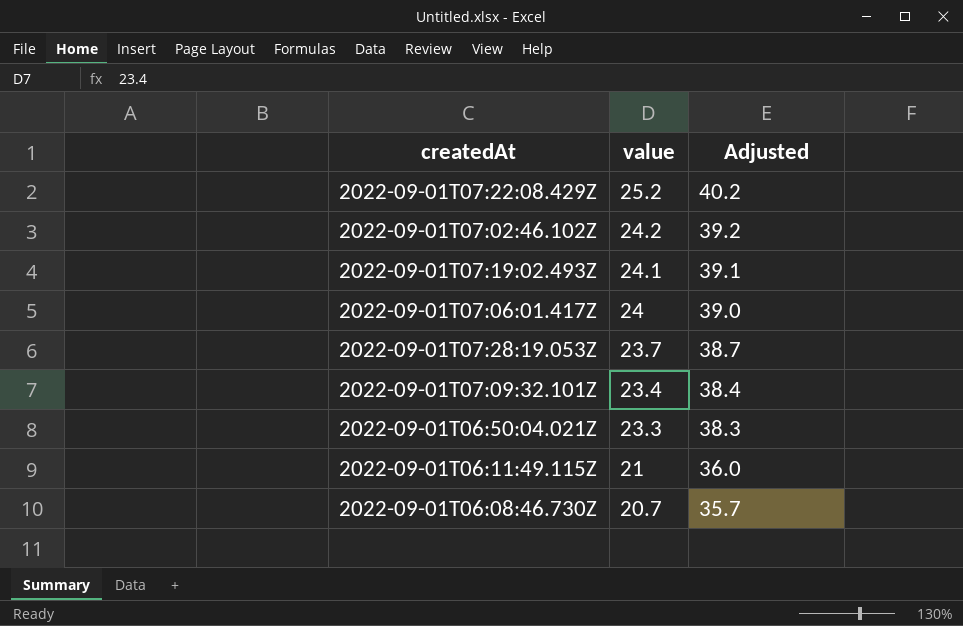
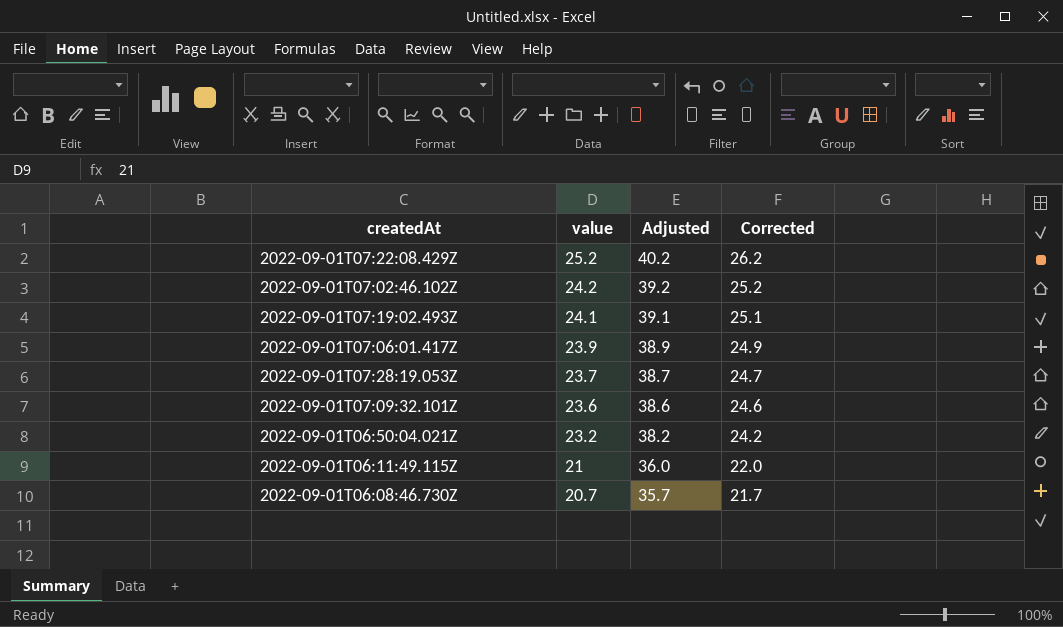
column Corrected | formula: none -> [value] + 1
2022-09-01T07:06:01.417Z | value: 24 -> 23.9
2022-09-01T07:06:01.417Z | Adjusted: 39.0 -> 38.9
2022-09-01T07:09:32.101Z | value: 23.4 -> 23.6
2022-09-01T07:09:32.101Z | Adjusted: 38.4 -> 38.6
2022-09-01T06:50:04.021Z | value: 23.3 -> 23.2
2022-09-01T06:50:04.021Z | Adjusted: 38.3 -> 38.2

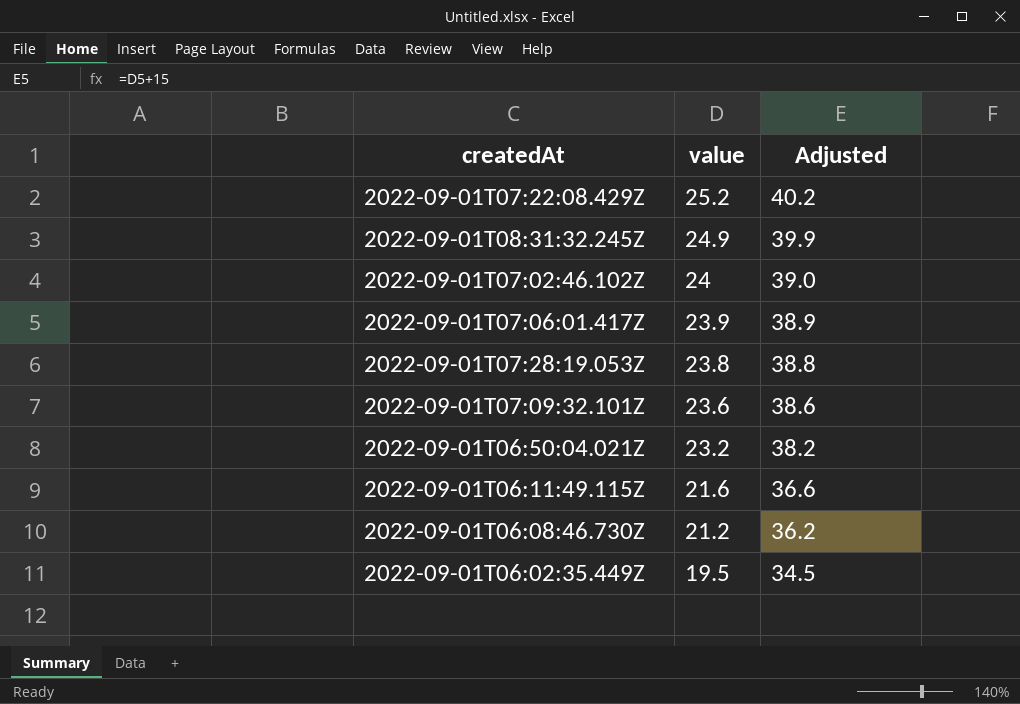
column Corrected | formula: [value] + 1 -> none
row 2022-09-01T07:19:02.493Z: 24.1 | 39.1 | 25.1 -> none
row 2022-09-01T08:31:32.245Z: none -> 24.9 | 39.9
2022-09-01T07:02:46.102Z | value: 24.2 -> 24
2022-09-01T07:02:46.102Z | Adjusted: 39.2 -> 39.0
2022-09-01T07:28:19.053Z | value: 23.7 -> 23.8
2022-09-01T07:28:19.053Z | Adjusted: 38.7 -> 38.8
2022-09-01T06:11:49.115Z | value: 21 -> 21.6
2022-09-01T06:11:49.115Z | Adjusted: 36.0 -> 36.6
2022-09-01T06:08:46.730Z | value: 20.7 -> 21.2
2022-09-01T06:08:46.730Z | Adjusted: 35.7 -> 36.2
row 2022-09-01T06:02:35.449Z: none -> 19.5 | 34.5

